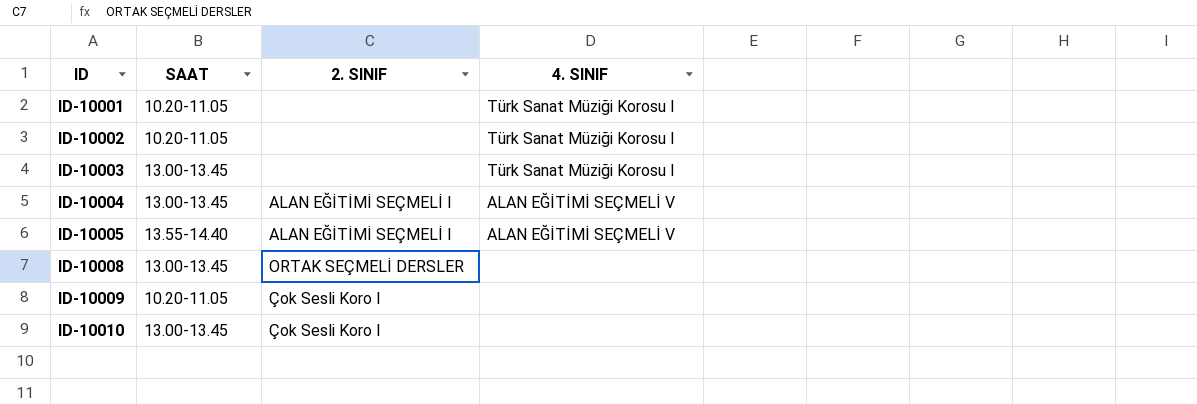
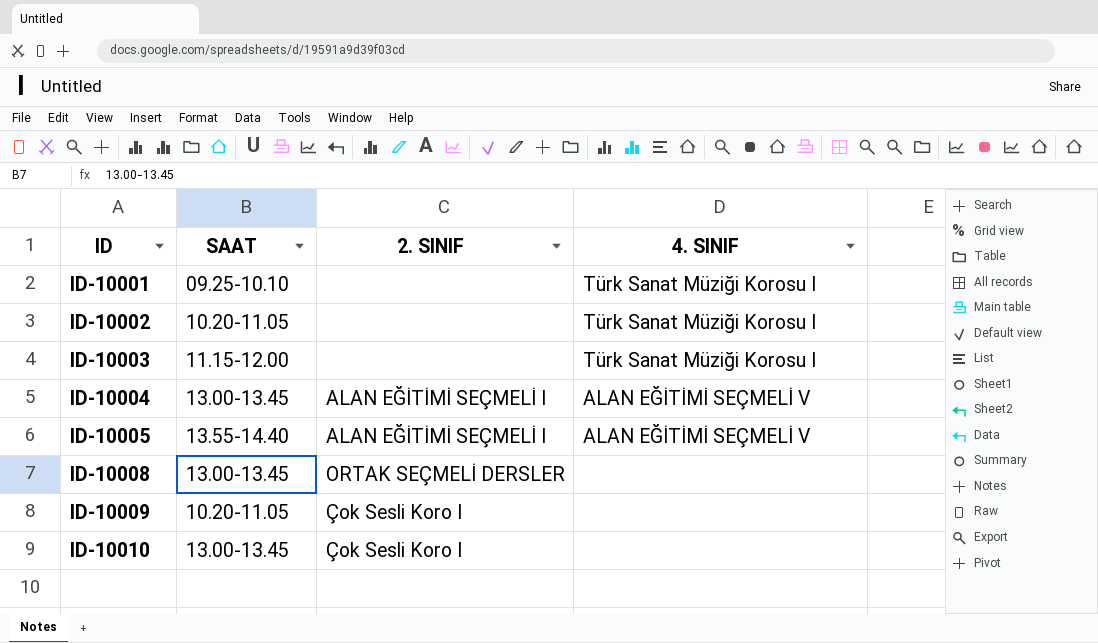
ID-10001 | SAAT: 10.20-11.05 -> 09.25-10.10
ID-10003 | SAAT: 13.00-13.45 -> 11.15-12.00

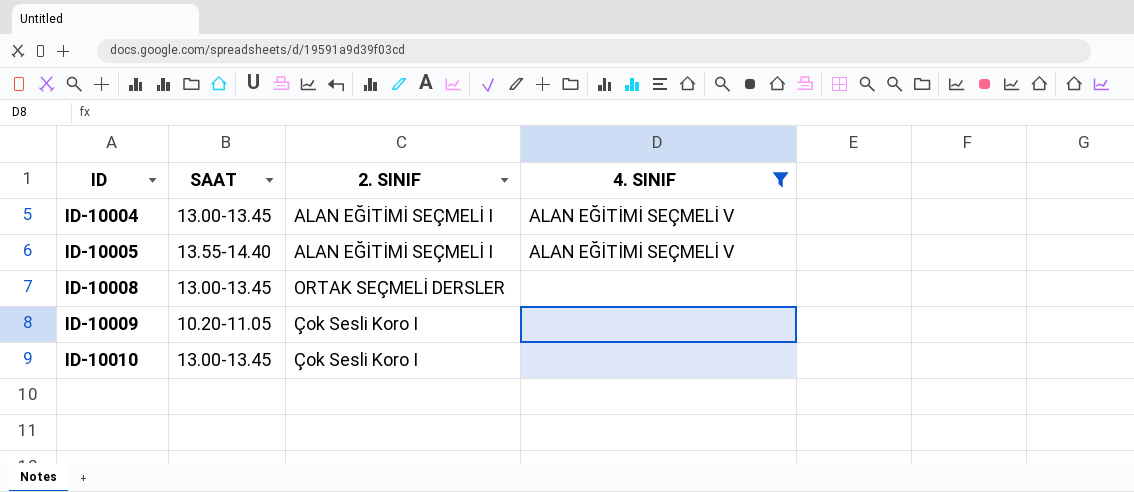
filter: none -> 4. SINIF != Türk Sanat Müziği Korosu I

